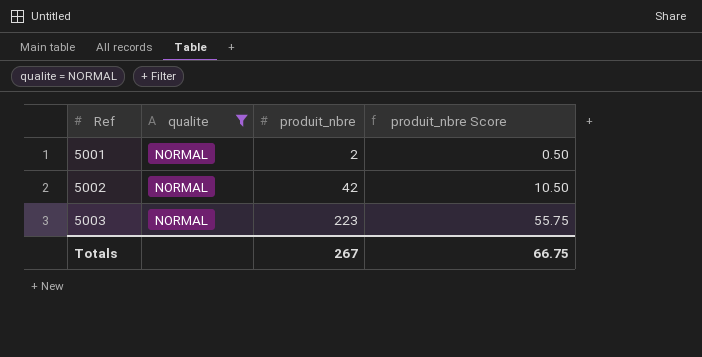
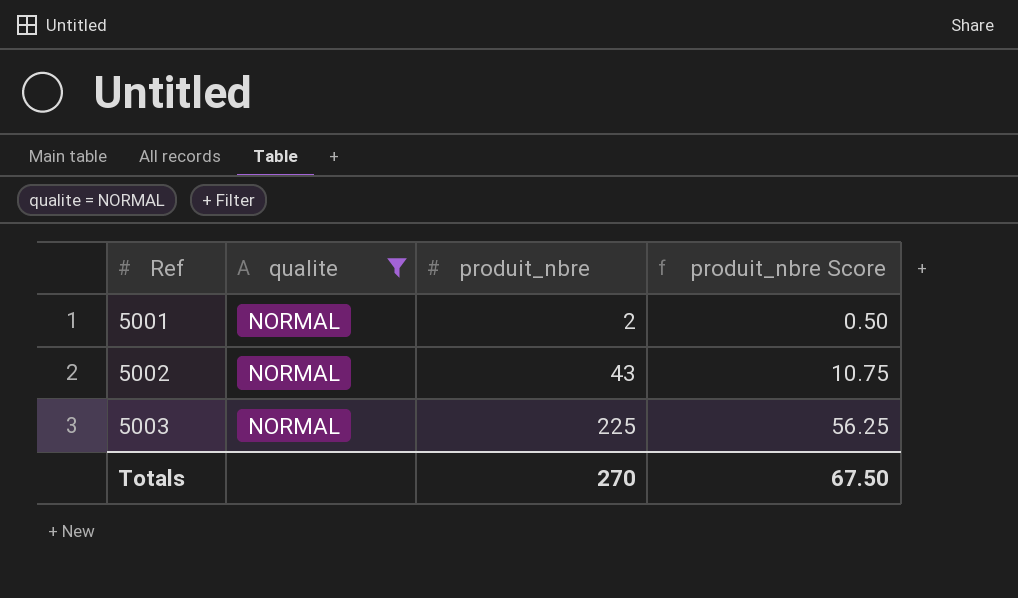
5002 | produit_nbre: 42 -> 43
5002 | produit_nbre Score: 10.50 -> 10.75
5003 | produit_nbre: 223 -> 225
5003 | produit_nbre Score: 55.75 -> 56.25
Totals | produit_nbre: 267 -> 270
Totals | produit_nbre Score: 66.75 -> 67.50

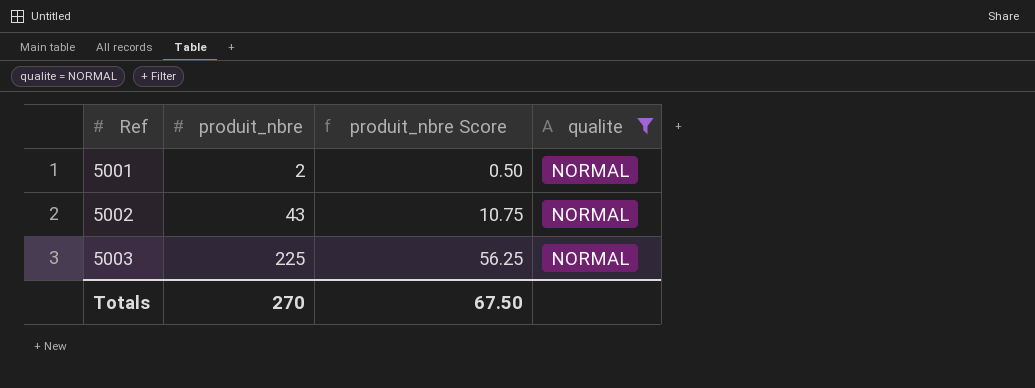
column qualite | position: 2 -> 4

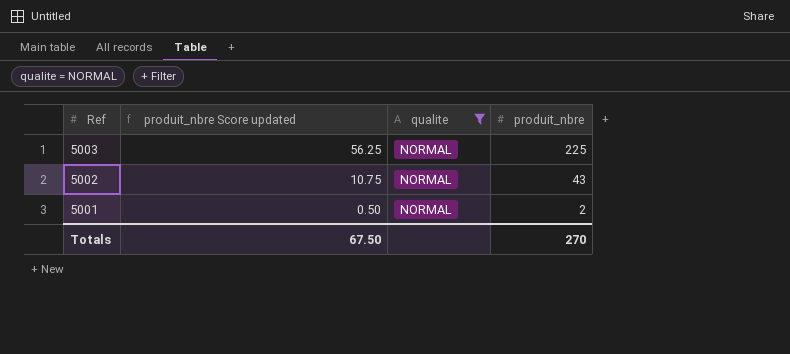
row order: Ref ascending -> Ref descending
column name: produit_nbre Score -> produit_nbre Score updated
column produit_nbre | position: 2 -> 4

